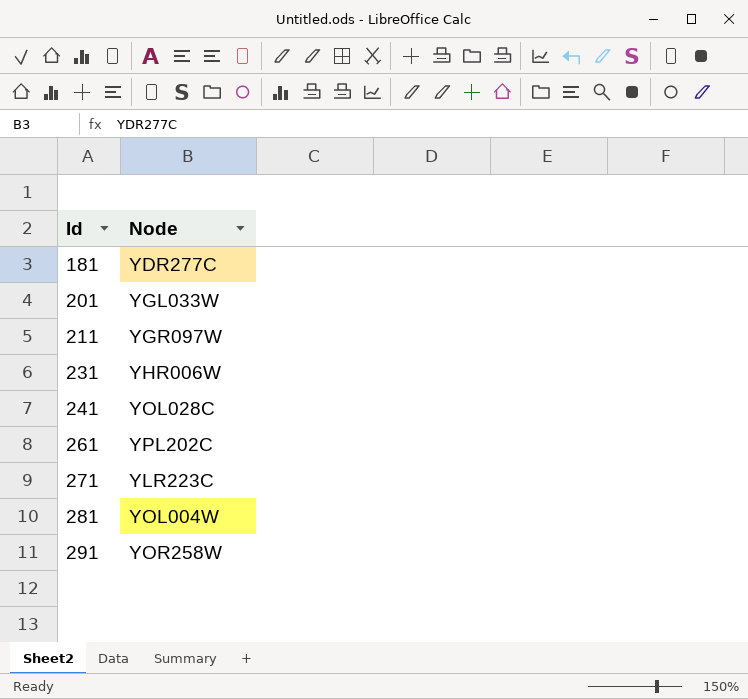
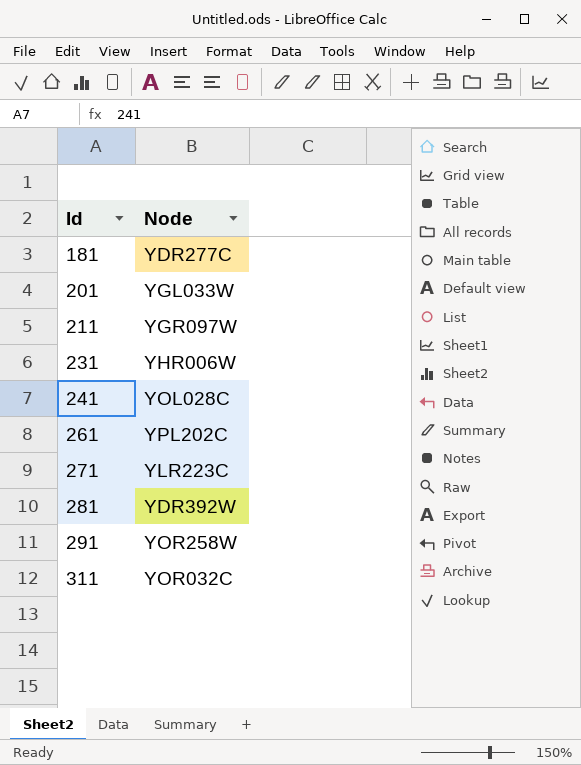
281 | Node: YOL004W -> YDR392W
row 311: none -> YOR032C

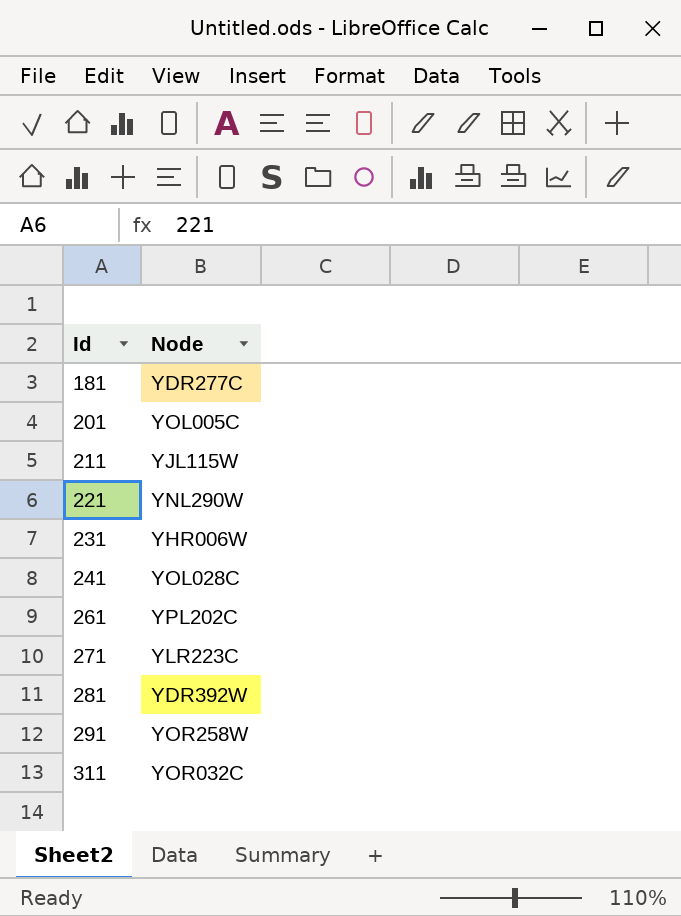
201 | Node: YGL033W -> YOL005C
211 | Node: YGR097W -> YJL115W
row 221: none -> YNL290W

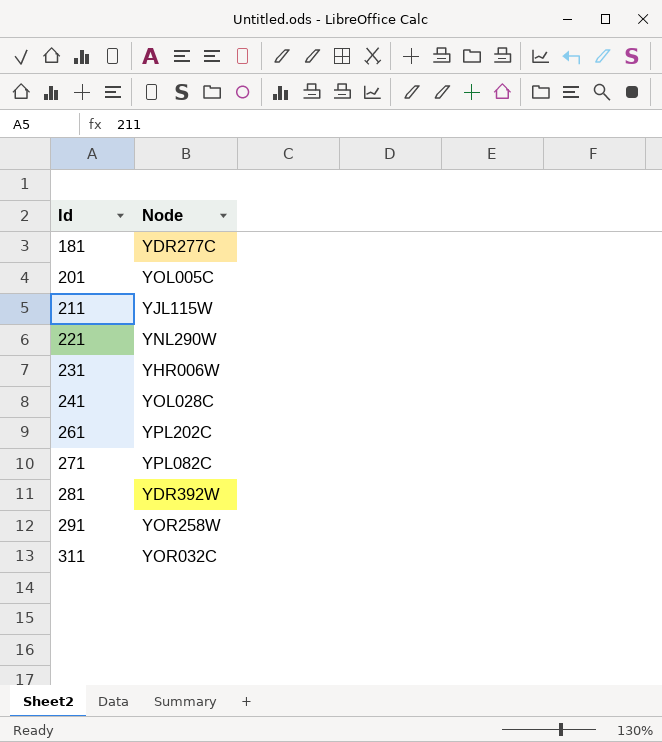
271 | Node: YLR223C -> YPL082C

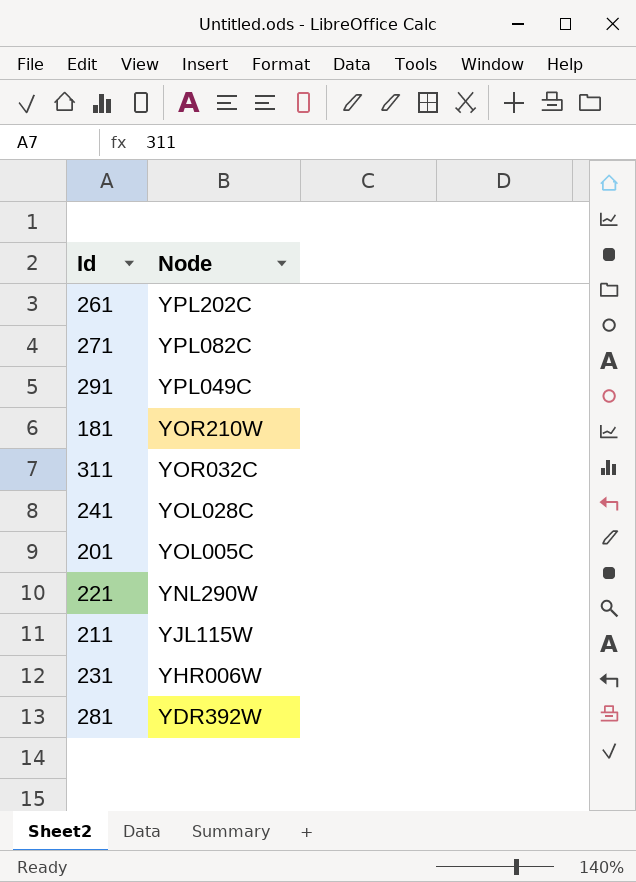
row order: Id ascending -> Node descending
291 | Node: YOR258W -> YPL049C
181 | Node: YDR277C -> YOR210W

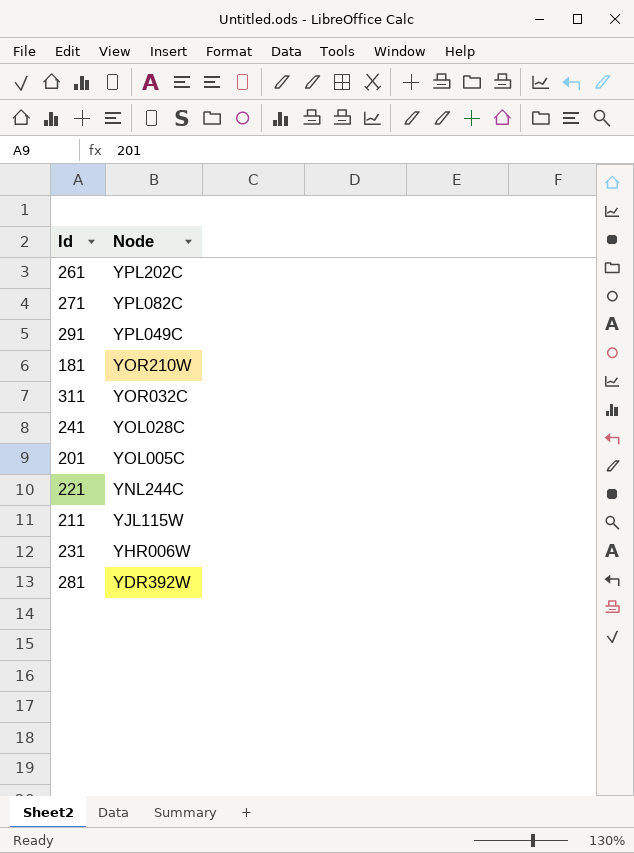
221 | Node: YNL290W -> YNL244C

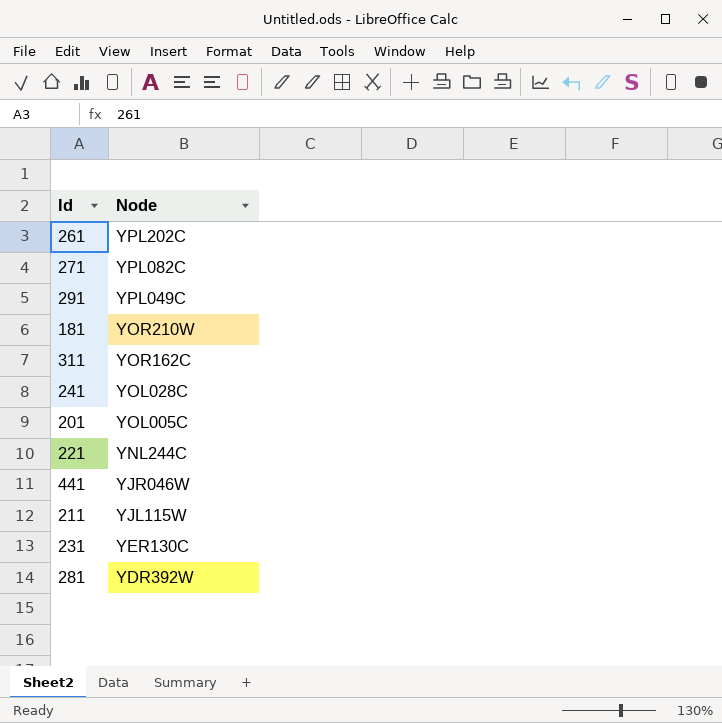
311 | Node: YOR032C -> YOR162C
row 441: none -> YJR046W
231 | Node: YHR006W -> YER130C

